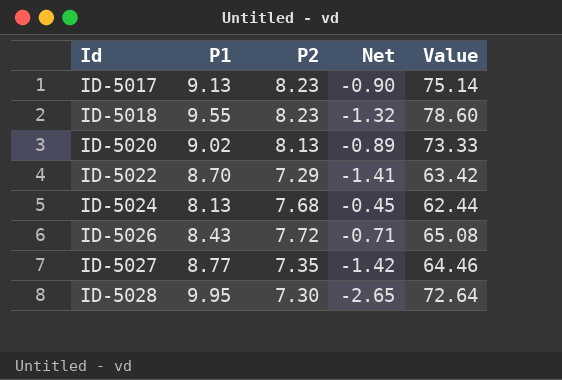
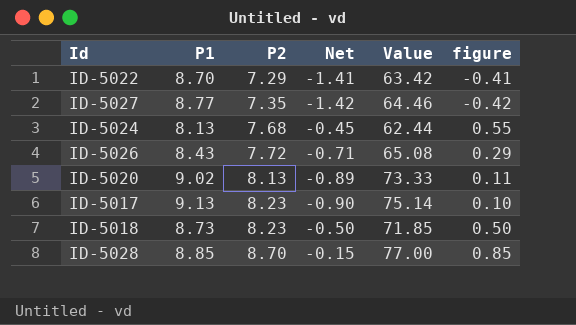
row order: Id ascending -> P2 ascending
column figure | formula: none -> [Net] + 1
ID-5018 | P1: 9.55 -> 8.73
ID-5018 | Net: -1.32 -> -0.50
ID-5018 | Value: 78.60 -> 71.85
ID-5028 | P1: 9.95 -> 8.85
ID-5028 | P2: 7.30 -> 8.70
ID-5028 | Net: -2.65 -> -0.15
ID-5028 | Value: 72.64 -> 77.00

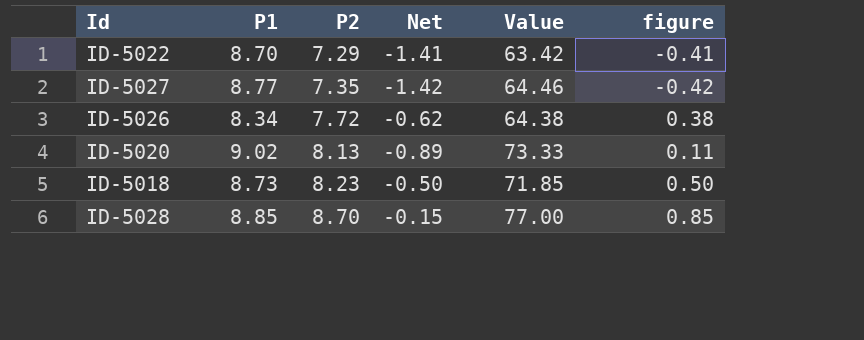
row ID-5024: 8.13 | 7.68 | -0.45 | 62.44 | 0.55 -> none
row ID-5017: 9.13 | 8.23 | -0.90 | 75.14 | 0.10 -> none
ID-5026 | P1: 8.43 -> 8.34
ID-5026 | Net: -0.71 -> -0.62
ID-5026 | Value: 65.08 -> 64.38
ID-5026 | figure: 0.29 -> 0.38

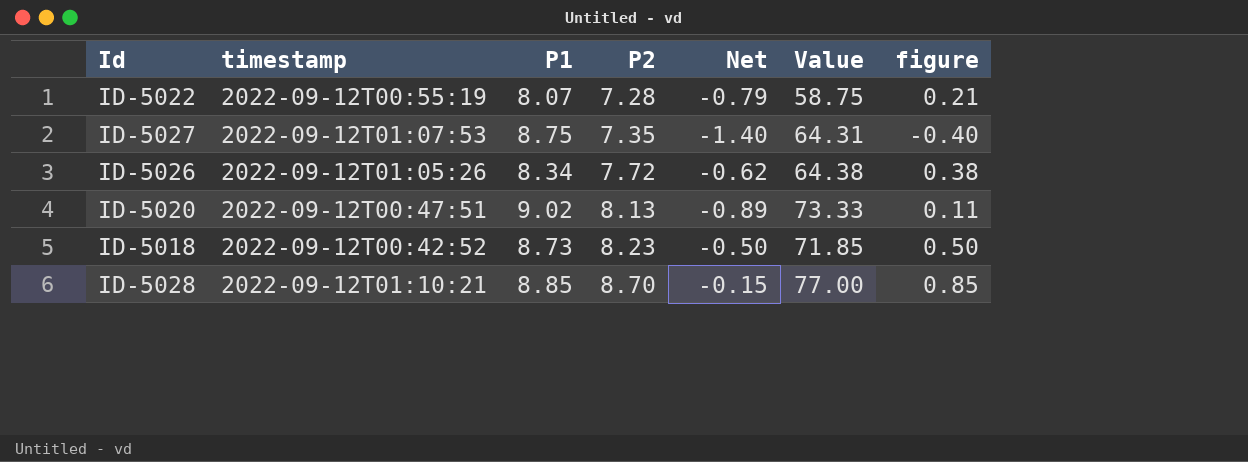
column timestamp | position: none -> 2
ID-5022 | P1: 8.70 -> 8.07
ID-5022 | P2: 7.29 -> 7.28
ID-5022 | Net: -1.41 -> -0.79
ID-5022 | Value: 63.42 -> 58.75
ID-5022 | figure: -0.41 -> 0.21
ID-5027 | P1: 8.77 -> 8.75
ID-5027 | Net: -1.42 -> -1.40
ID-5027 | Value: 64.46 -> 64.31
ID-5027 | figure: -0.42 -> -0.40

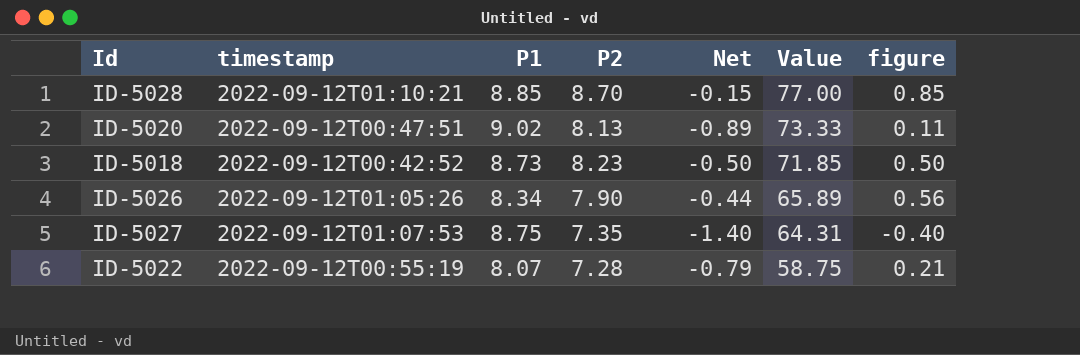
row order: P2 ascending -> Value descending
ID-5026 | P2: 7.72 -> 7.90
ID-5026 | Net: -0.62 -> -0.44
ID-5026 | Value: 64.38 -> 65.89
ID-5026 | figure: 0.38 -> 0.56

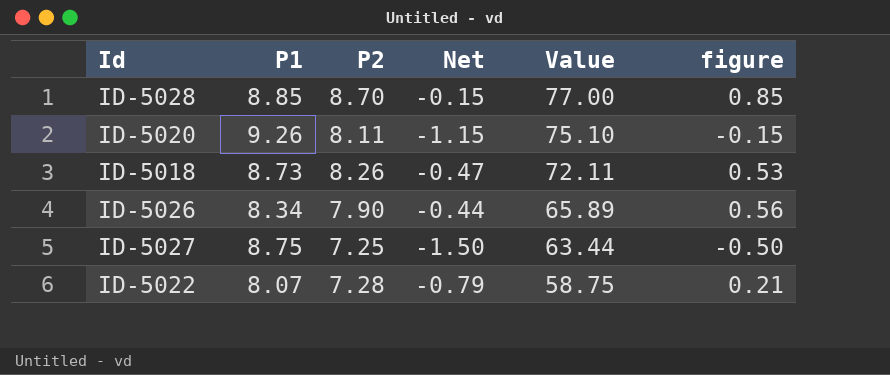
column timestamp | position: 2 -> none
ID-5020 | P1: 9.02 -> 9.26
ID-5020 | P2: 8.13 -> 8.11
ID-5020 | Net: -0.89 -> -1.15
ID-5020 | Value: 73.33 -> 75.10
ID-5020 | figure: 0.11 -> -0.15
ID-5018 | P2: 8.23 -> 8.26
ID-5018 | Net: -0.50 -> -0.47
ID-5018 | Value: 71.85 -> 72.11
ID-5018 | figure: 0.50 -> 0.53
ID-5027 | P2: 7.35 -> 7.25
ID-5027 | Net: -1.40 -> -1.50
ID-5027 | Value: 64.31 -> 63.44
ID-5027 | figure: -0.40 -> -0.50

